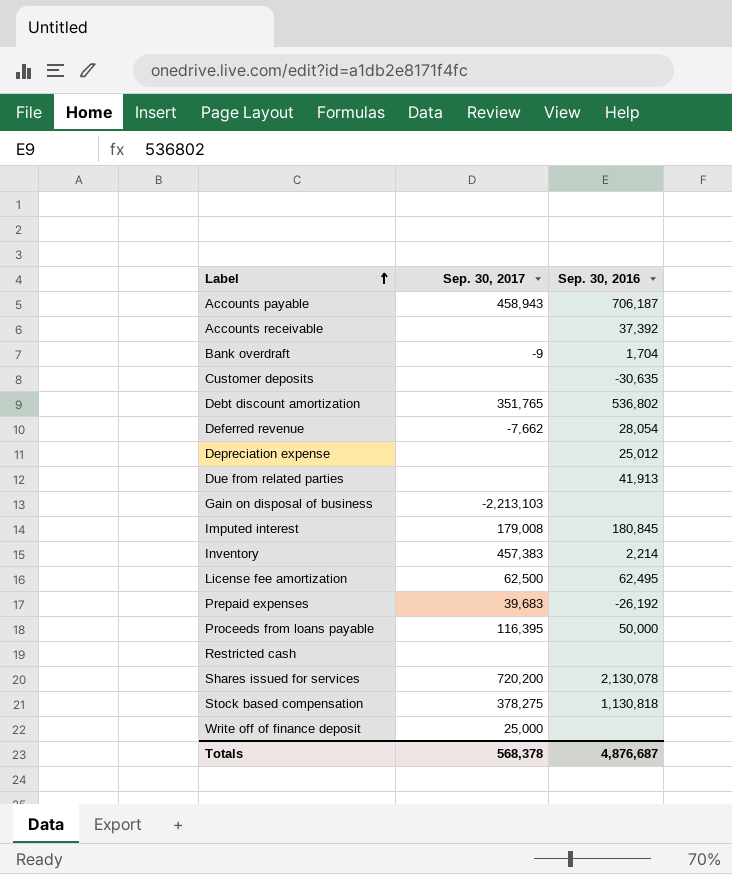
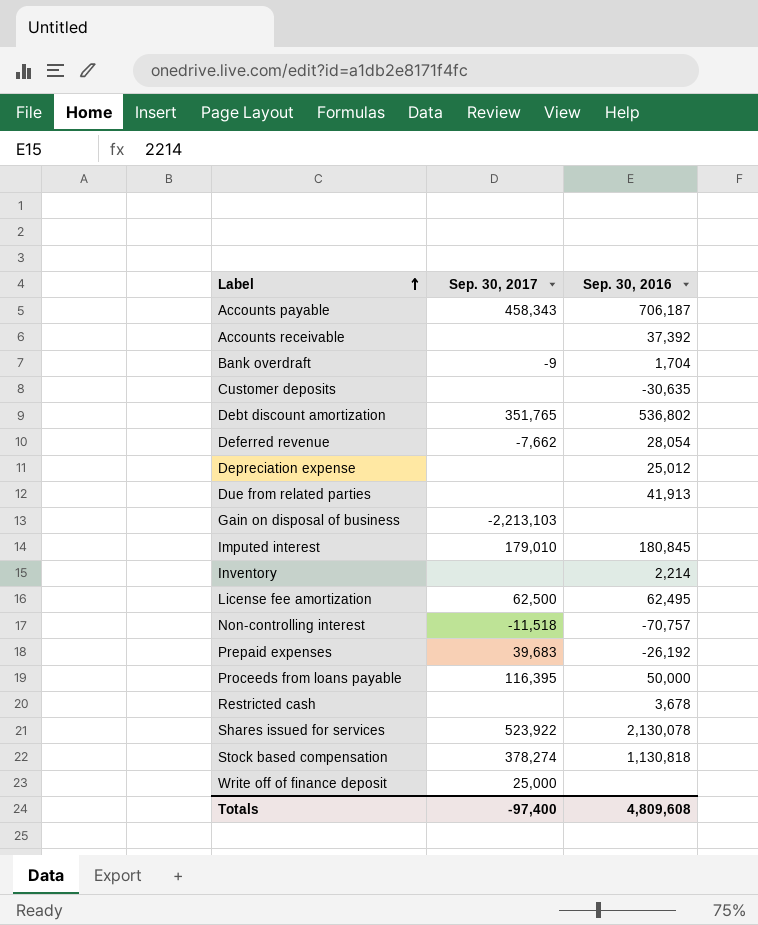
Accounts payable | Sep. 30, 2017: 458,943 -> 458,343
Imputed interest | Sep. 30, 2017: 179,008 -> 179,010
Inventory | Sep. 30, 2017: 457,383 -> none
row Non-controlling interest: none -> -11,518 | -70,757
Restricted cash | Sep. 30, 2016: none -> 3,678
Shares issued for services | Sep. 30, 2017: 720,200 -> 523,922
Stock based compensation | Sep. 30, 2017: 378,275 -> 378,274
Totals | Sep. 30, 2017: 568,378 -> -97,400
Totals | Sep. 30, 2016: 4,876,687 -> 4,809,608

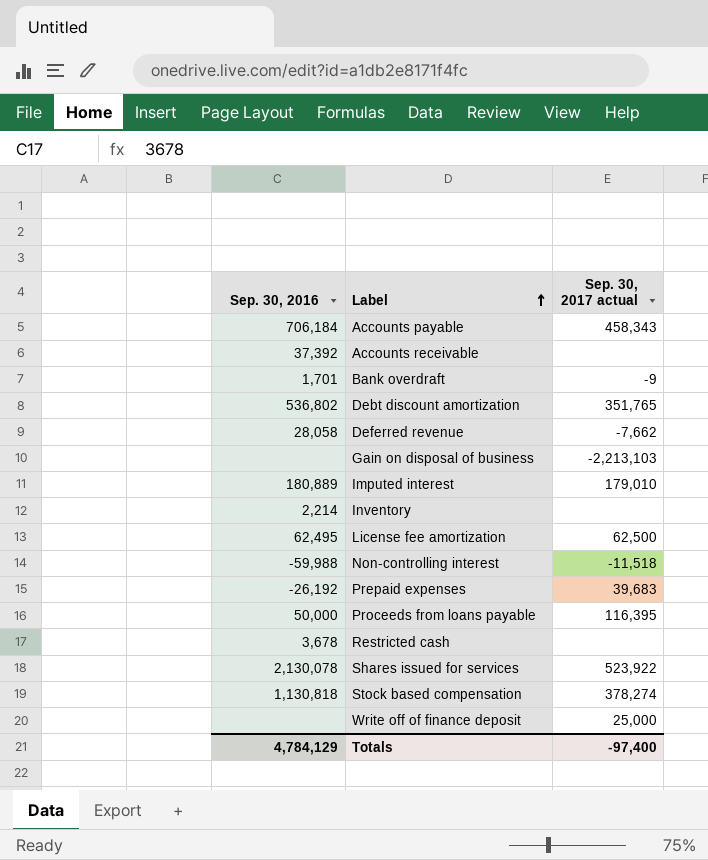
column Sep. 30, 2016 | position: 3 -> 1
column name: Sep. 30, 2017 -> Sep. 30, 2017 actual
row Customer deposits: none | -30,635 -> none
row Depreciation expense: none | 25,012 -> none
row Due from related parties: none | 41,913 -> none
Accounts payable | Sep. 30, 2016: 706,187 -> 706,184
Bank overdraft | Sep. 30, 2016: 1,704 -> 1,701
Deferred revenue | Sep. 30, 2016: 28,054 -> 28,058
Imputed interest | Sep. 30, 2016: 180,845 -> 180,889
Non-controlling interest | Sep. 30, 2016: -70,757 -> -59,988
Totals | Sep. 30, 2016: 4,809,608 -> 4,784,129

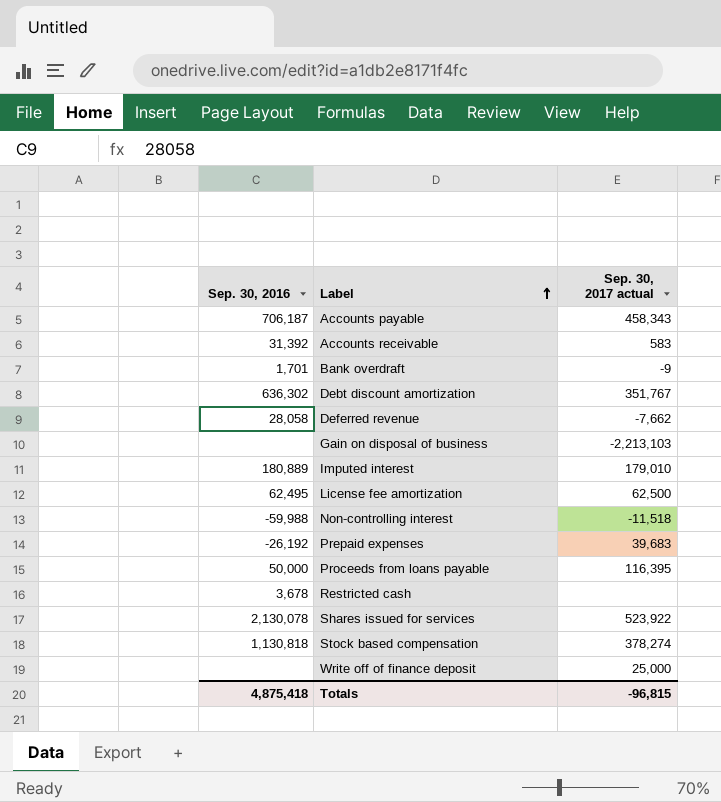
row Inventory: 2,214 | none -> none
Accounts payable | Sep. 30, 2016: 706,184 -> 706,187
Accounts receivable | Sep. 30, 2016: 37,392 -> 31,392
Accounts receivable | Sep. 30, 2017 actual: none -> 583
Debt discount amortization | Sep. 30, 2016: 536,802 -> 636,302
Debt discount amortization | Sep. 30, 2017 actual: 351,765 -> 351,767
Totals | Sep. 30, 2016: 4,784,129 -> 4,875,418
Totals | Sep. 30, 2017 actual: -97,400 -> -96,815

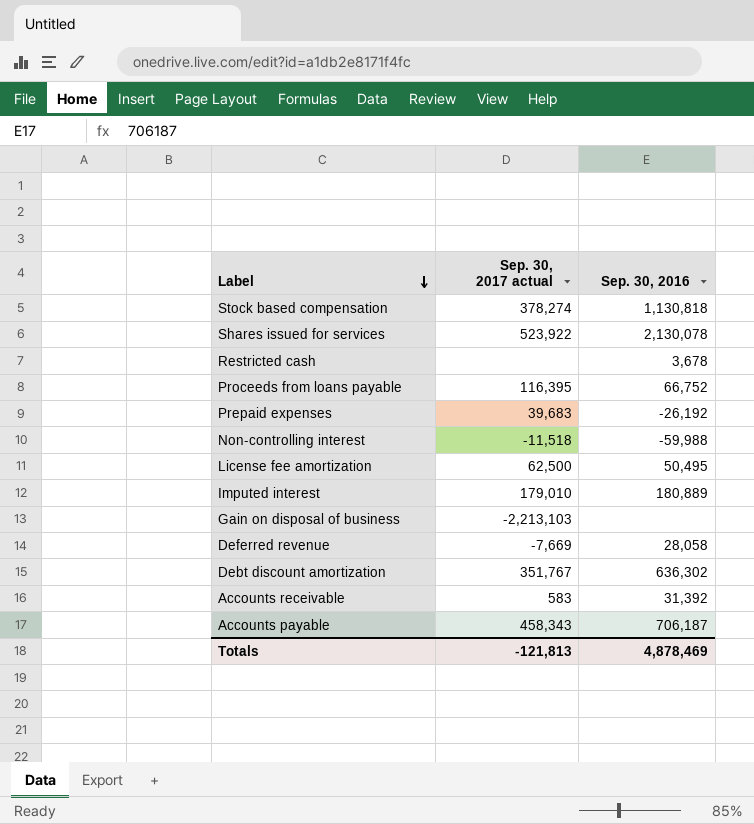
row order: Label ascending -> Label descending
column Sep. 30, 2016 | position: 1 -> 3
row Bank overdraft: 1,701 | -9 -> none
row Write off of finance deposit: none | 25,000 -> none
Proceeds from loans payable | Sep. 30, 2016: 50,000 -> 66,752
License fee amortization | Sep. 30, 2016: 62,495 -> 50,495
Deferred revenue | Sep. 30, 2017 actual: -7,662 -> -7,669
Totals | Sep. 30, 2017 actual: -96,815 -> -121,813
Totals | Sep. 30, 2016: 4,875,418 -> 4,878,469

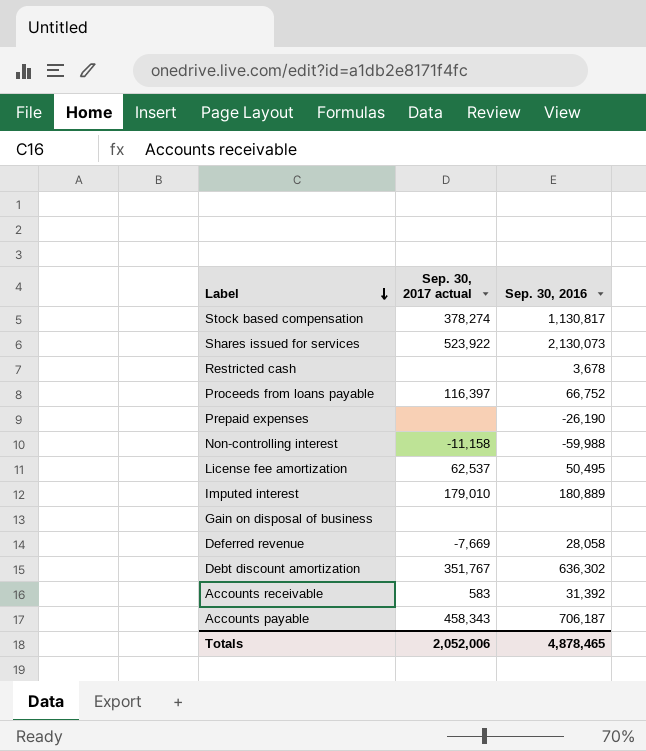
Stock based compensation | Sep. 30, 2016: 1,130,818 -> 1,130,817
Shares issued for services | Sep. 30, 2016: 2,130,078 -> 2,130,073
Proceeds from loans payable | Sep. 30, 2017 actual: 116,395 -> 116,397
Prepaid expenses | Sep. 30, 2017 actual: 39,683 -> none
Prepaid expenses | Sep. 30, 2016: -26,192 -> -26,190
Non-controlling interest | Sep. 30, 2017 actual: -11,518 -> -11,158
License fee amortization | Sep. 30, 2017 actual: 62,500 -> 62,537
Gain on disposal of business | Sep. 30, 2017 actual: -2,213,103 -> none
Totals | Sep. 30, 2017 actual: -121,813 -> 2,052,006
Totals | Sep. 30, 2016: 4,878,469 -> 4,878,465

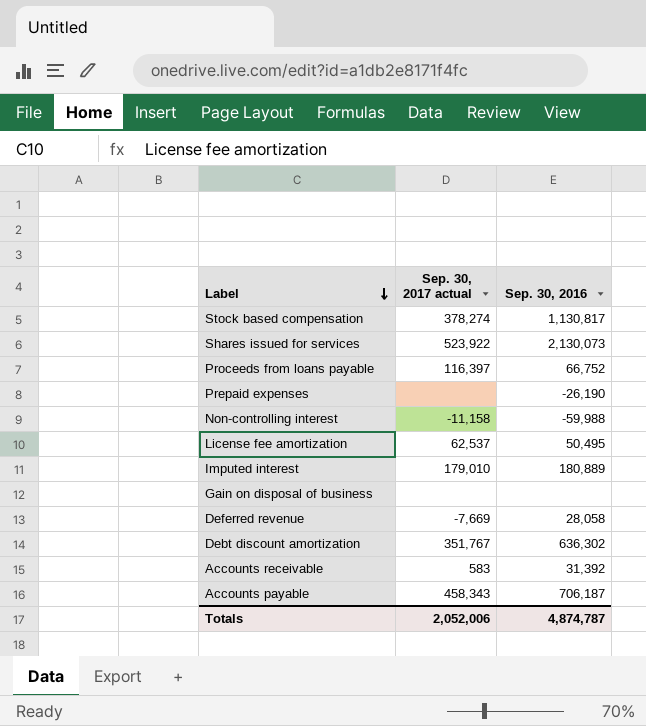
row Restricted cash: none | 3,678 -> none
Totals | Sep. 30, 2016: 4,878,465 -> 4,874,787

